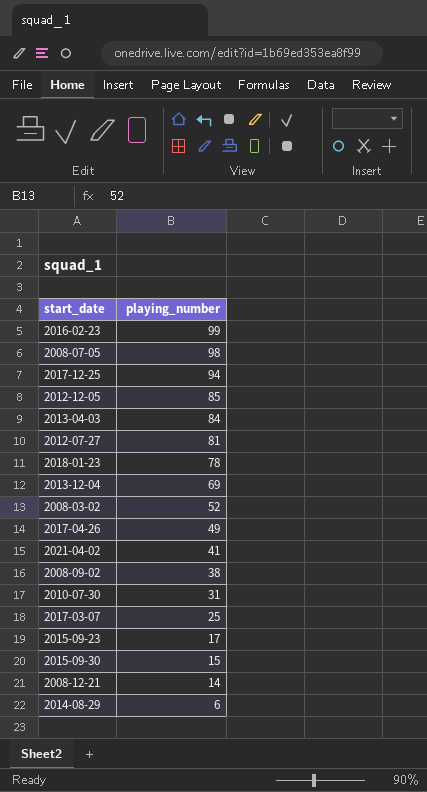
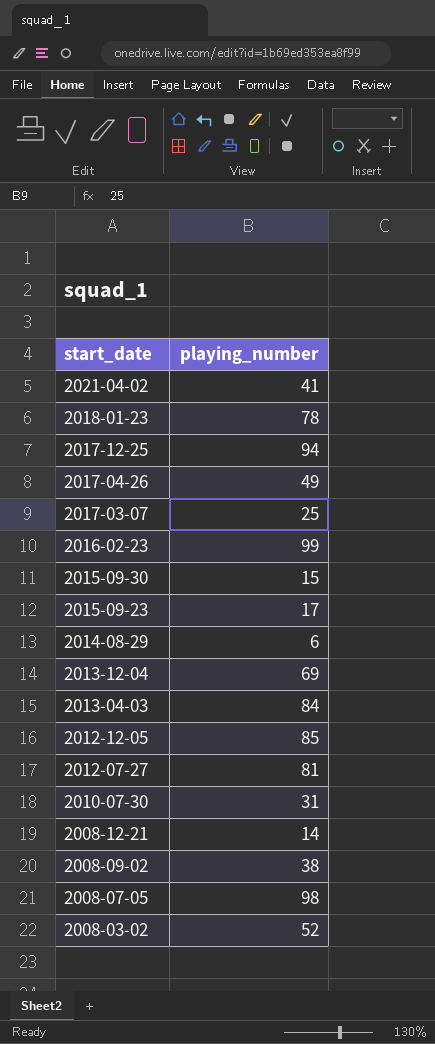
row order: playing_number descending -> start_date descending

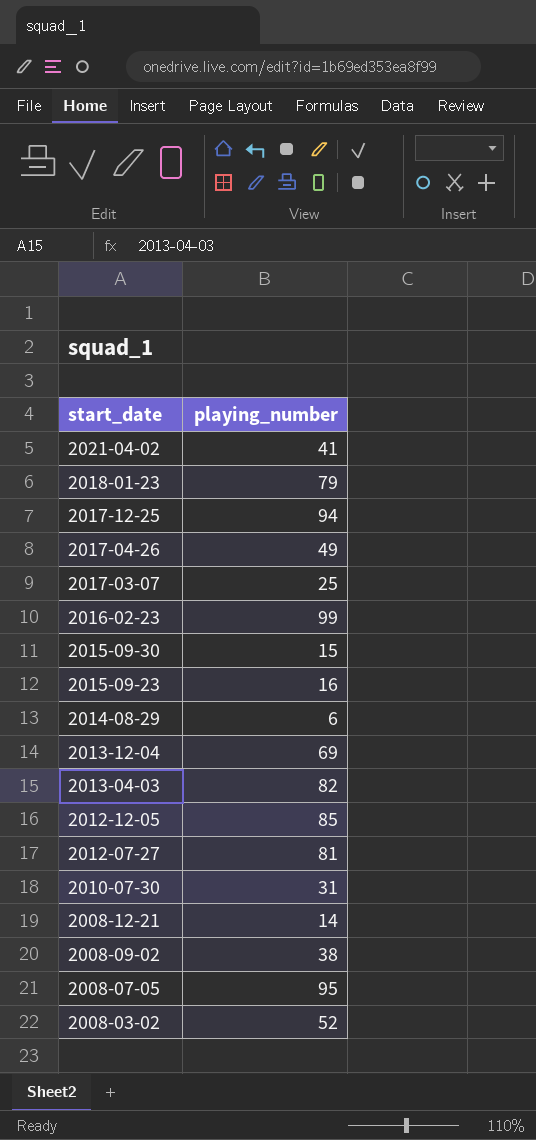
2018-01-23 | playing_number: 78 -> 79
2015-09-23 | playing_number: 17 -> 16
2013-04-03 | playing_number: 84 -> 82
2008-07-05 | playing_number: 98 -> 95

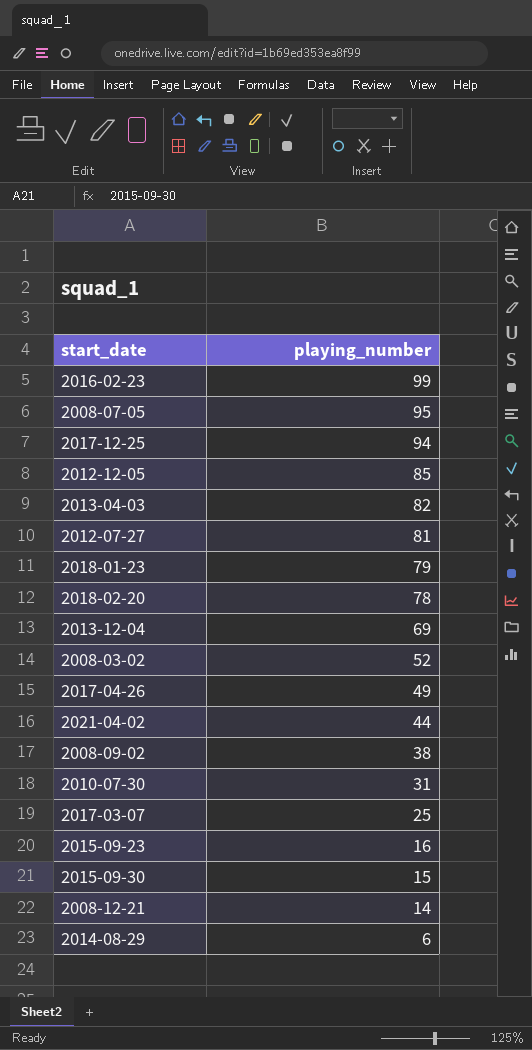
row order: start_date descending -> playing_number descending
row 2018-02-20: none -> 78
2021-04-02 | playing_number: 41 -> 44

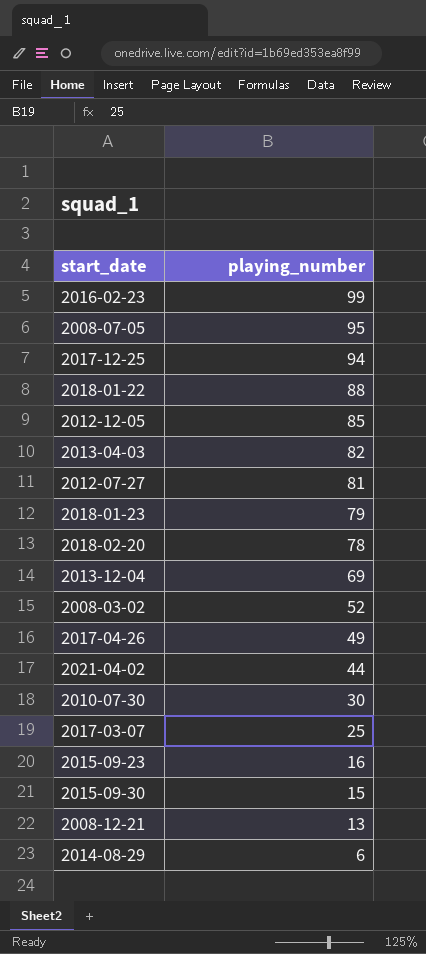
row 2008-09-02: 38 -> none
row 2018-01-22: none -> 88
2010-07-30 | playing_number: 31 -> 30
2008-12-21 | playing_number: 14 -> 13

